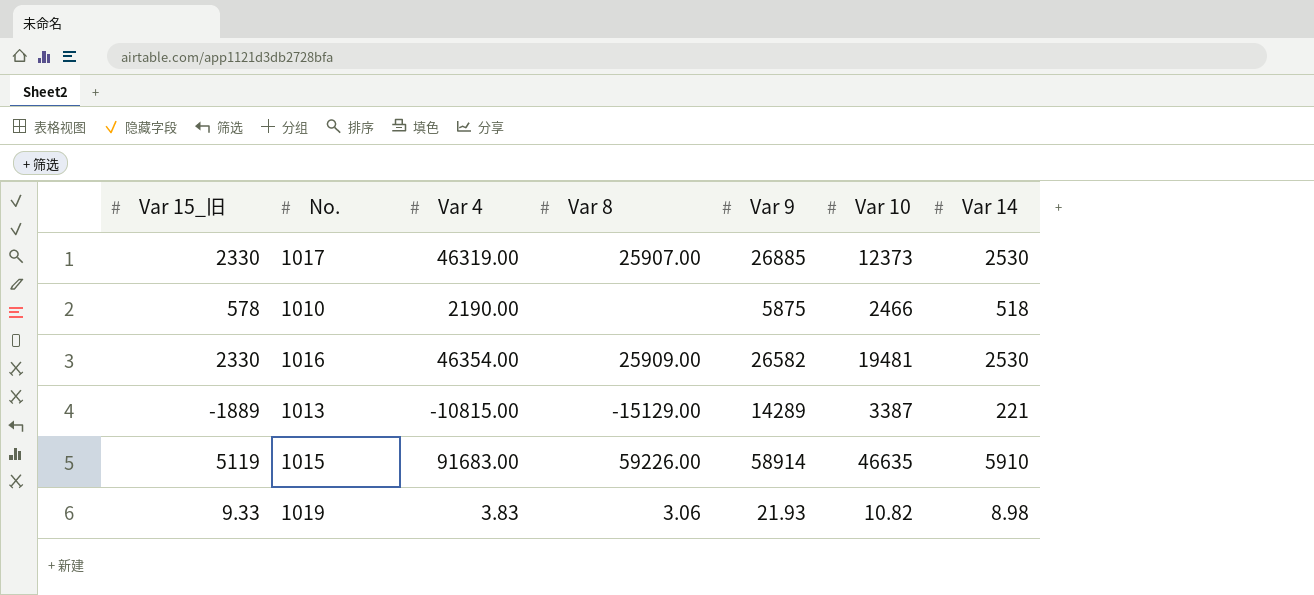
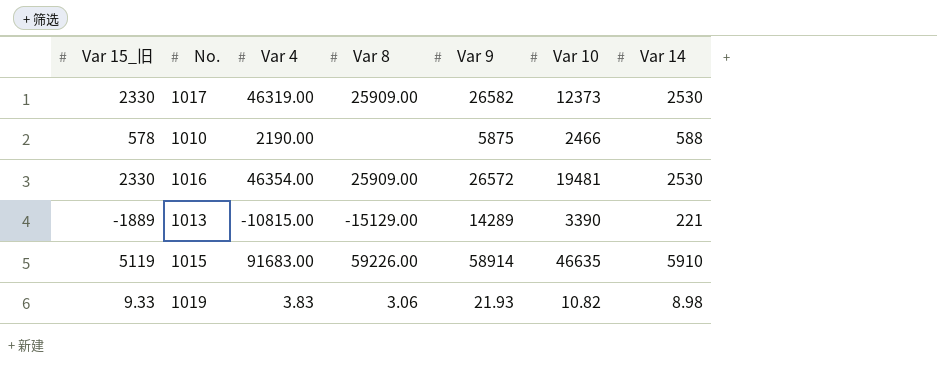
1017 | Var 8: 25907.00 -> 25909.00
1017 | Var 9: 26885 -> 26582
1010 | Var 14: 518 -> 588
1016 | Var 9: 26582 -> 26572
1013 | Var 10: 3387 -> 3390

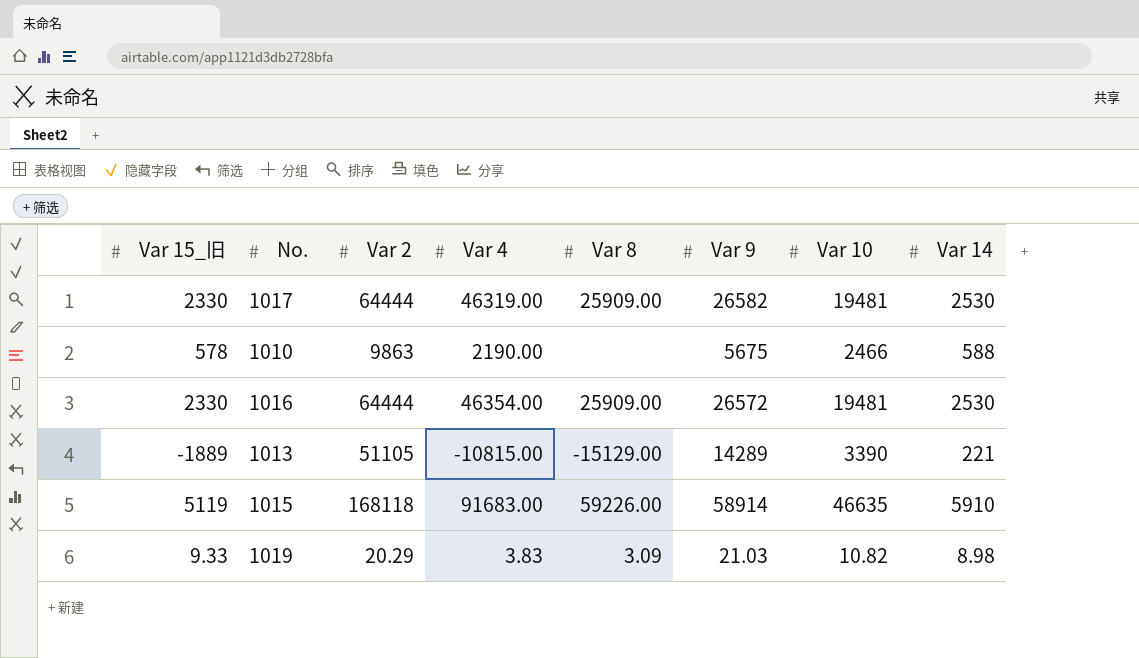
column Var 2 | position: none -> 3
1017 | Var 10: 12373 -> 19481
1010 | Var 9: 5875 -> 5675
1019 | Var 8: 3.06 -> 3.09
1019 | Var 9: 21.93 -> 21.03

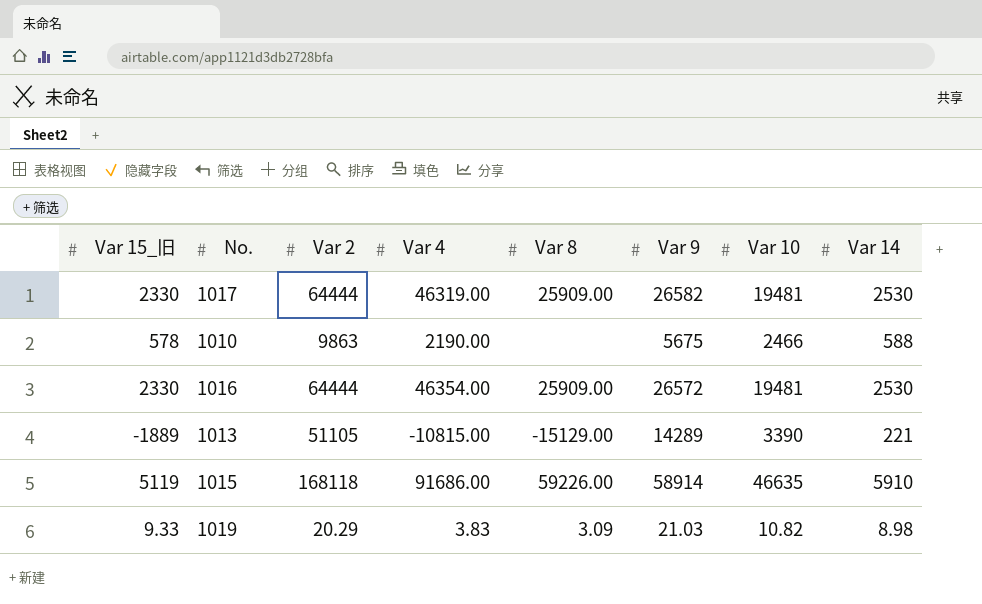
1015 | Var 4: 91683.00 -> 91686.00

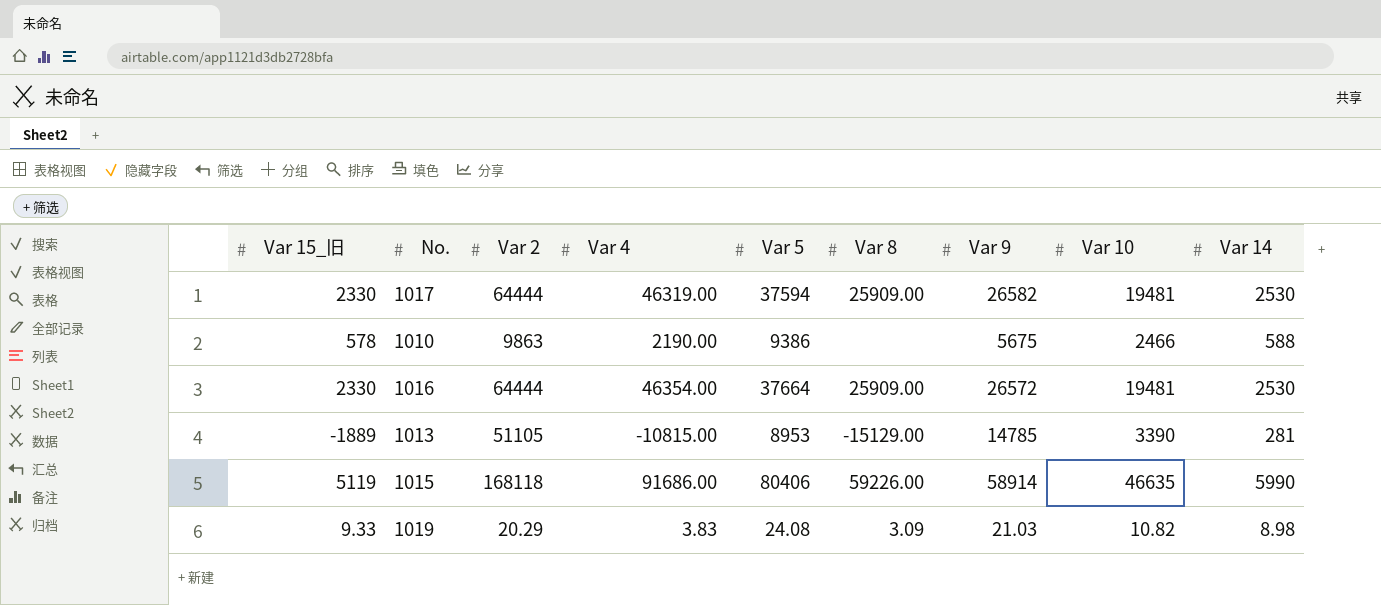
column Var 5 | position: none -> 5
1013 | Var 9: 14289 -> 14785
1013 | Var 14: 221 -> 281
1015 | Var 14: 5910 -> 5990

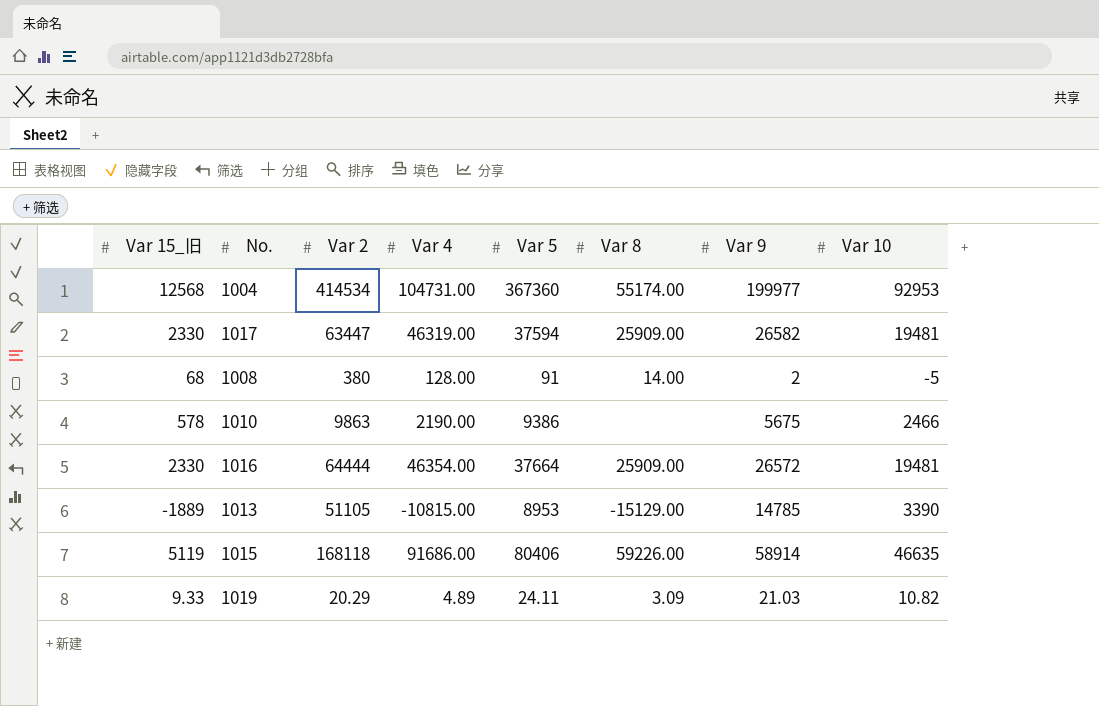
column Var 14 | position: 9 -> none
row 1004: none -> 12568 | 414534 | 104731.00 | 367360 | 55174.00 | 199977 | 92953
1017 | Var 2: 64444 -> 63447
row 1008: none -> 68 | 380 | 128.00 | 91 | 14.00 | 2 | -5
1019 | Var 4: 3.83 -> 4.89
1019 | Var 5: 24.08 -> 24.11

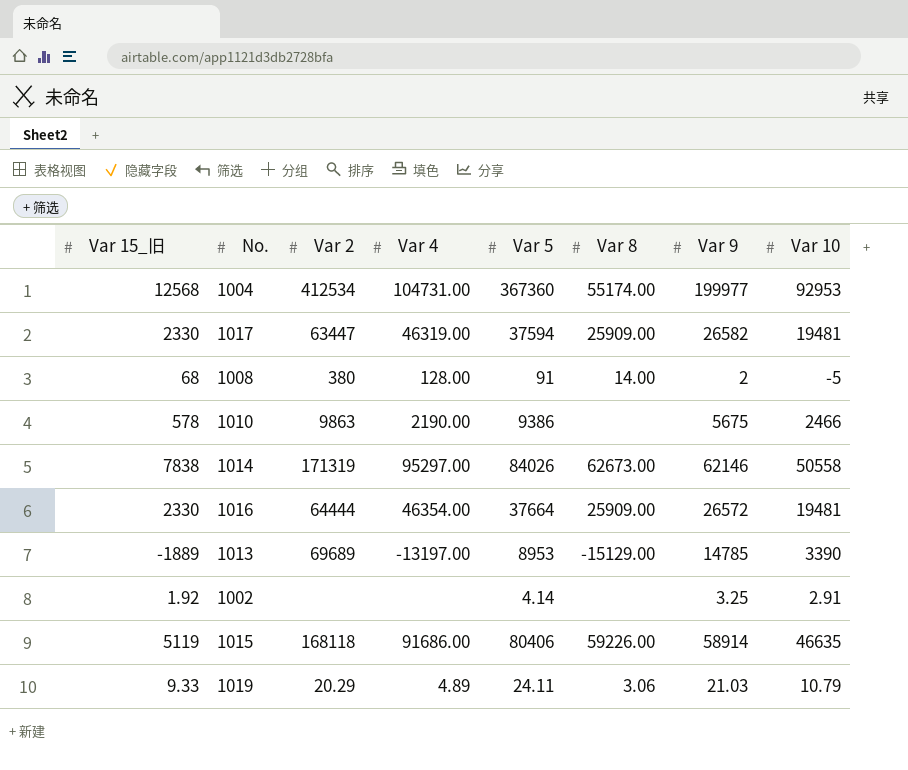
1004 | Var 2: 414534 -> 412534
row 1014: none -> 7838 | 171319 | 95297.00 | 84026 | 62673.00 | 62146 | 50558
1013 | Var 2: 51105 -> 69689
1013 | Var 4: -10815.00 -> -13197.00
row 1002: none -> 1.92 | none | none | 4.14 | none | 3.25 | 2.91
1019 | Var 8: 3.09 -> 3.06
1019 | Var 10: 10.82 -> 10.79

